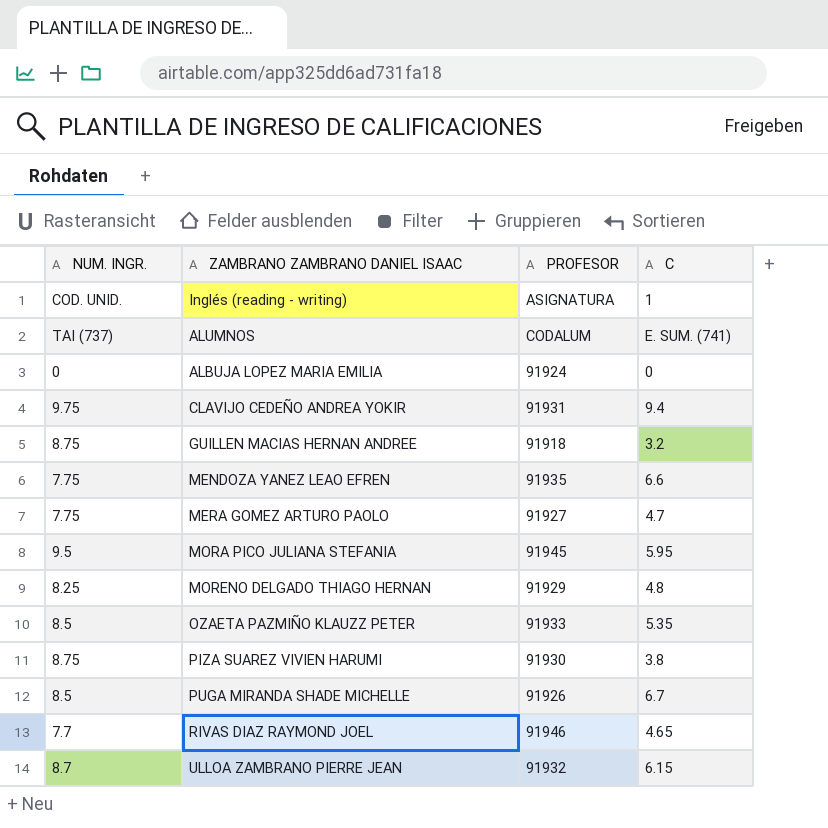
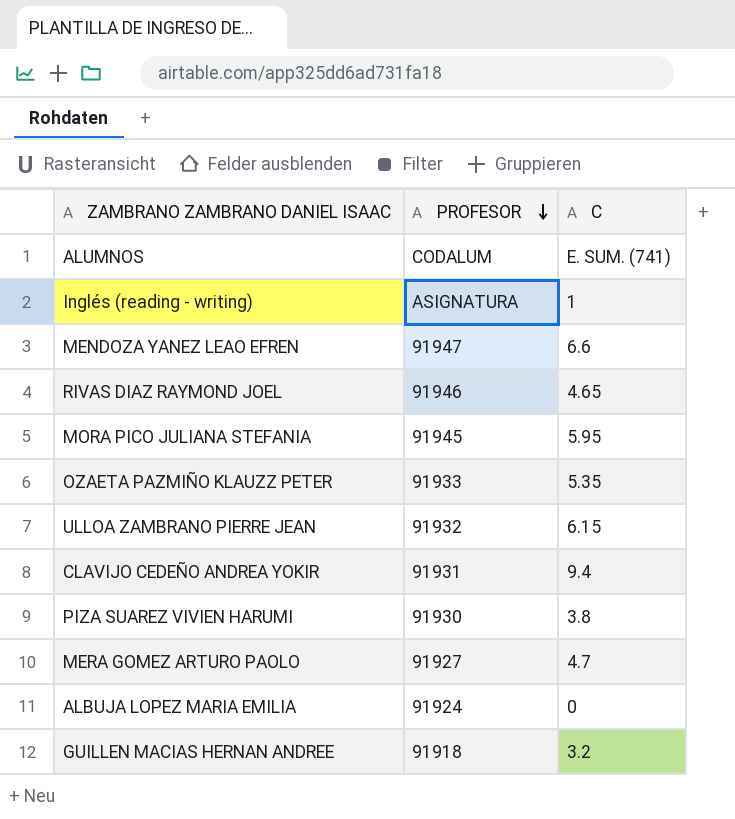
row order: none -> PROFESOR descending
column NUM. INGR. | position: 1 -> none
row MORENO DELGADO THIAGO HERNAN: 8.25 | 91929 | 4.8 -> none
row PUGA MIRANDA SHADE MICHELLE: 8.5 | 91926 | 6.7 -> none
MENDOZA YANEZ LEAO EFREN | PROFESOR: 91935 -> 91947

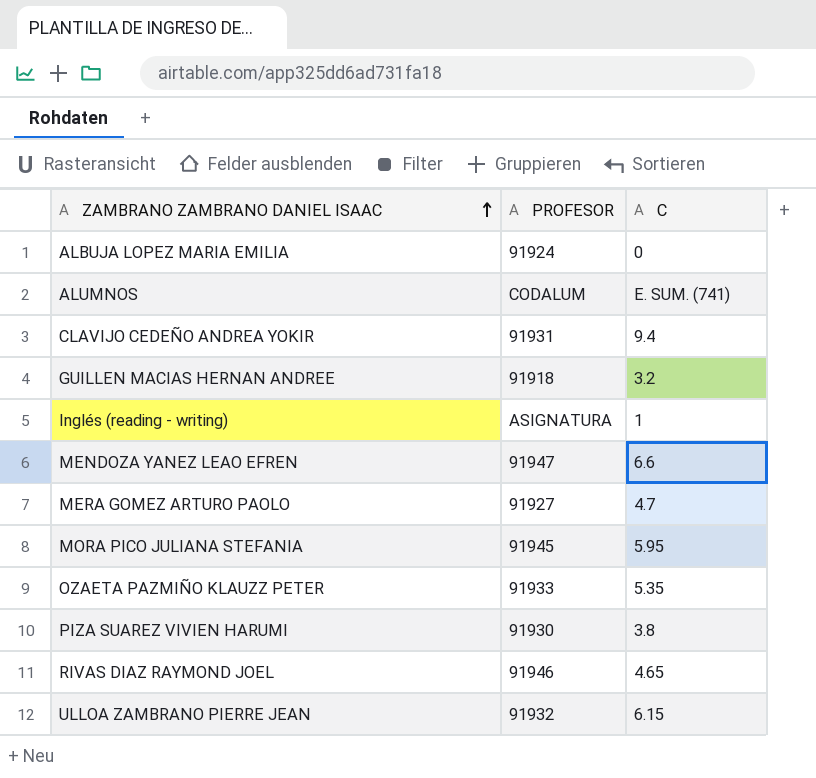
row order: PROFESOR descending -> ZAMBRANO ZAMBRANO DANIEL ISAAC ascending

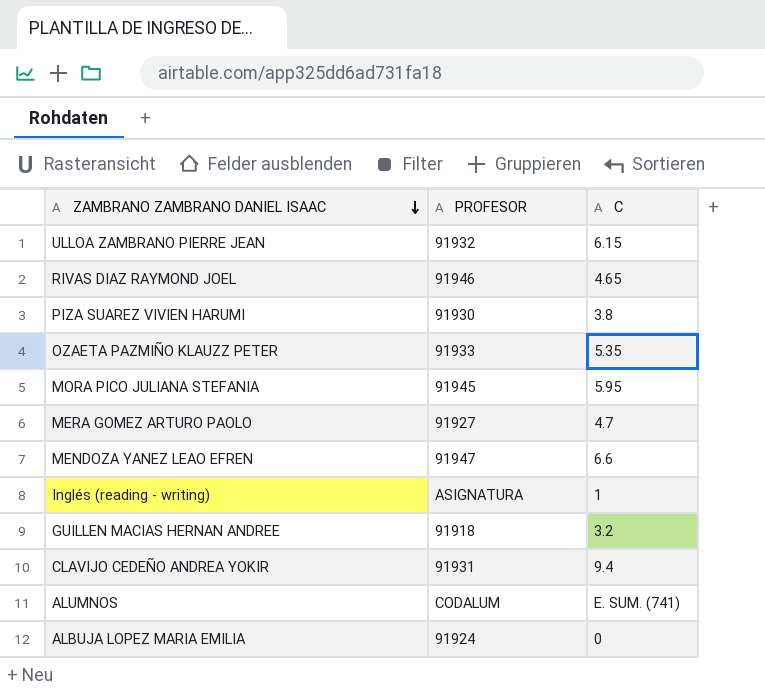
row order: ZAMBRANO ZAMBRANO DANIEL ISAAC ascending -> ZAMBRANO ZAMBRANO DANIEL ISAAC descending

